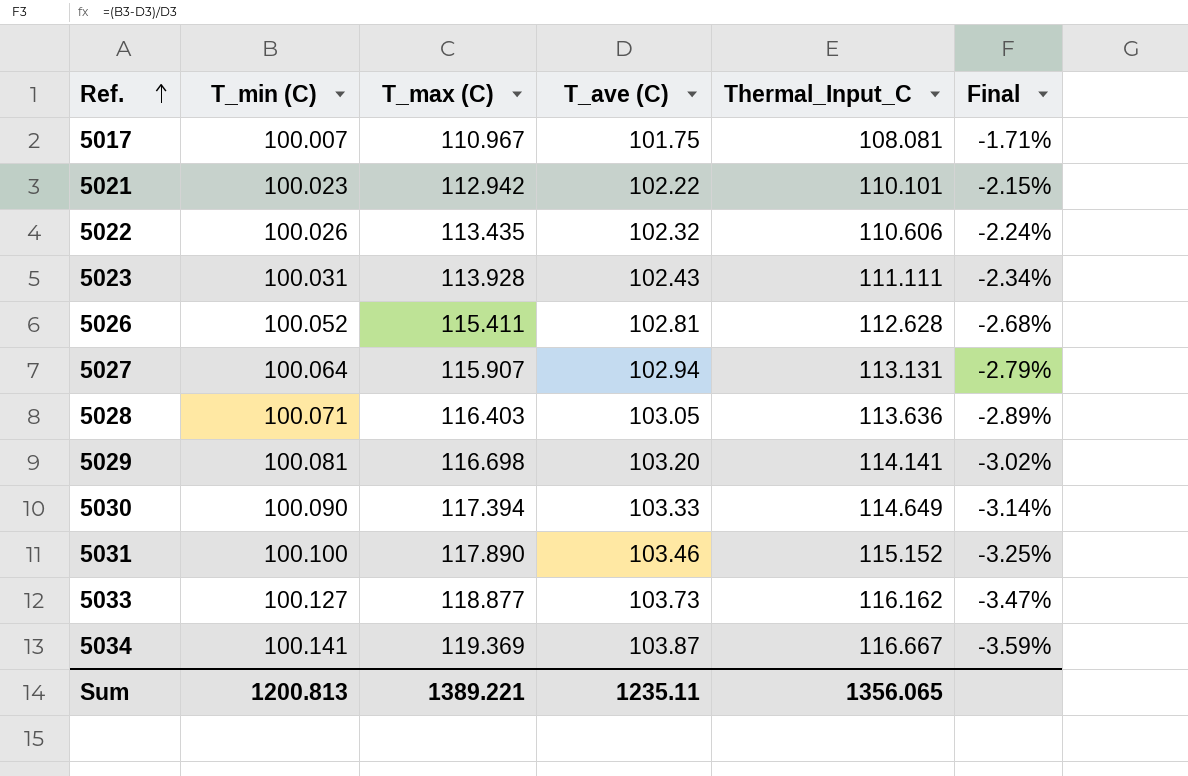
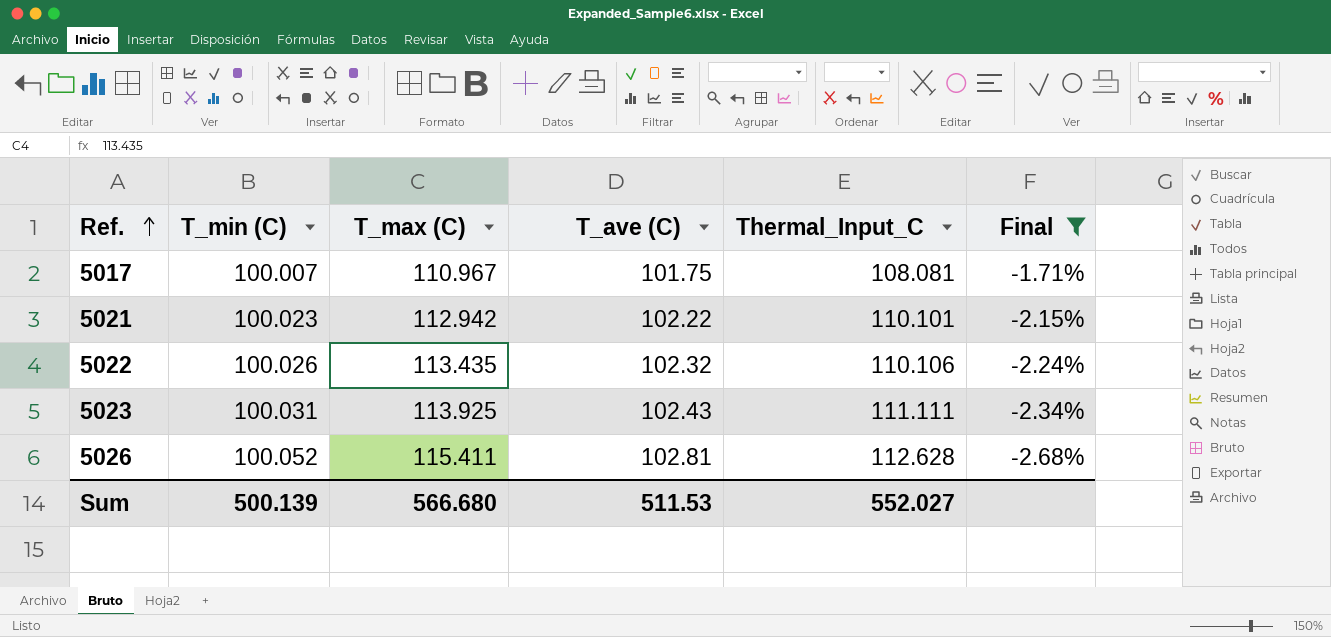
filter: none -> Final >= -2.68%
5022 | Thermal_Input_C: 110.606 -> 110.106
5023 | T_max (C): 113.928 -> 113.925
Sum | T_min (C): 1200.813 -> 500.139
Sum | T_max (C): 1389.221 -> 566.680
Sum | T_ave (C): 1235.11 -> 511.53
Sum | Thermal_Input_C: 1356.065 -> 552.027

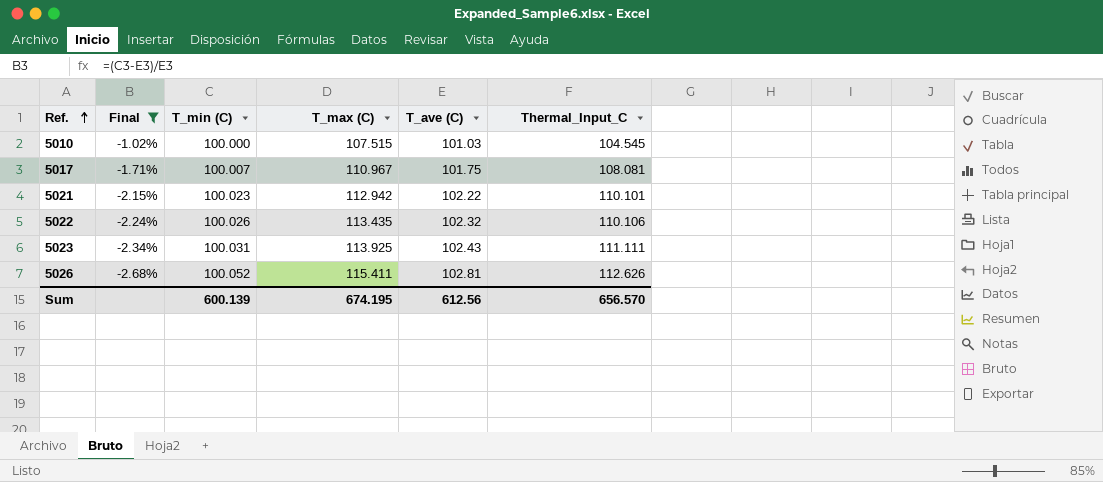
column Final | position: 6 -> 2
row 5010: none -> -1.02% | 100.000 | 107.515 | 101.03 | 104.545
5026 | Thermal_Input_C: 112.628 -> 112.626
Sum | T_min (C): 500.139 -> 600.139
Sum | T_max (C): 566.680 -> 674.195
Sum | T_ave (C): 511.53 -> 612.56
Sum | Thermal_Input_C: 552.027 -> 656.570

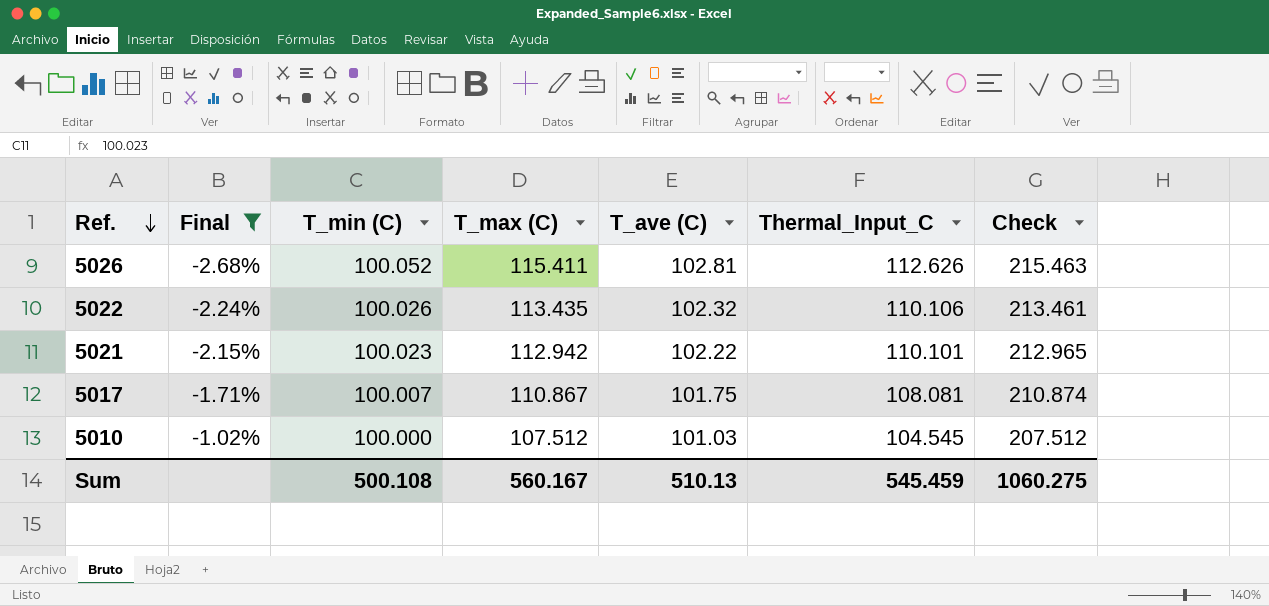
row order: Ref. ascending -> Ref. descending
column Check | formula: none -> [T_min (C)] + [T_max (C)]
row 5023: -2.34% | 100.031 | 113.925 | 102.43 | 111.111 -> none
5017 | T_max (C): 110.967 -> 110.867
5010 | T_max (C): 107.515 -> 107.512
Sum | T_min (C): 600.139 -> 500.108
Sum | T_max (C): 674.195 -> 560.167
Sum | T_ave (C): 612.56 -> 510.13
Sum | Thermal_Input_C: 656.570 -> 545.459

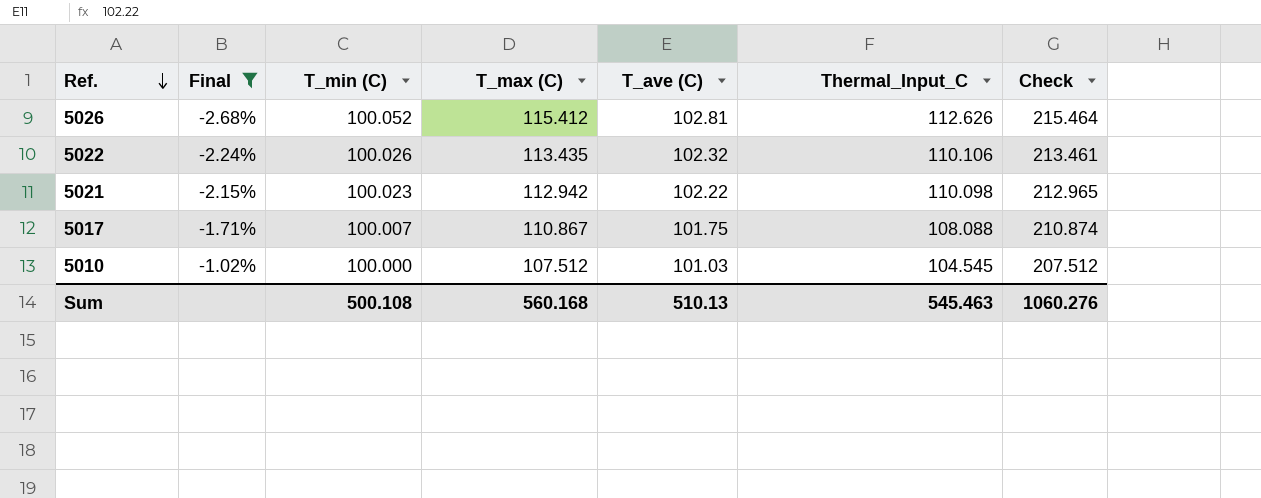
5026 | T_max (C): 115.411 -> 115.412
5026 | Check: 215.463 -> 215.464
5021 | Thermal_Input_C: 110.101 -> 110.098
5017 | Thermal_Input_C: 108.081 -> 108.088
Sum | T_max (C): 560.167 -> 560.168
Sum | Thermal_Input_C: 545.459 -> 545.463
Sum | Check: 1060.275 -> 1060.276

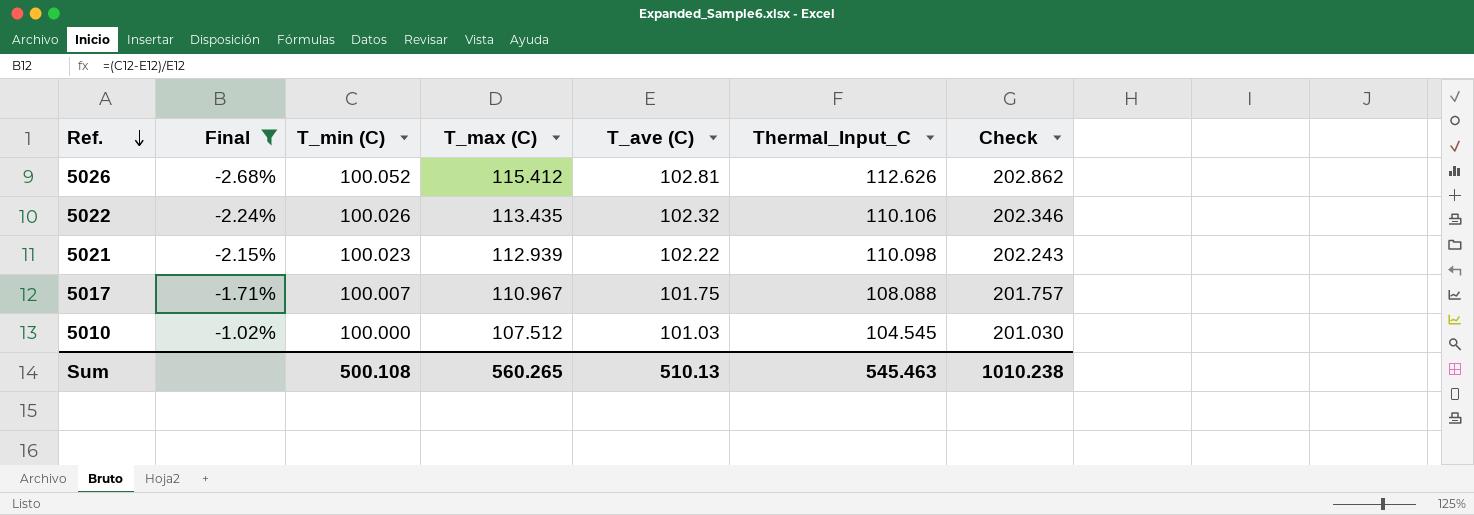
column Check | formula: [T_min (C)] + [T_max (C)] -> [T_min (C)] + [T_ave (C)]
5021 | T_max (C): 112.942 -> 112.939
5017 | T_max (C): 110.867 -> 110.967
Sum | T_max (C): 560.168 -> 560.265
Sum | Check: 1060.276 -> 1010.238

